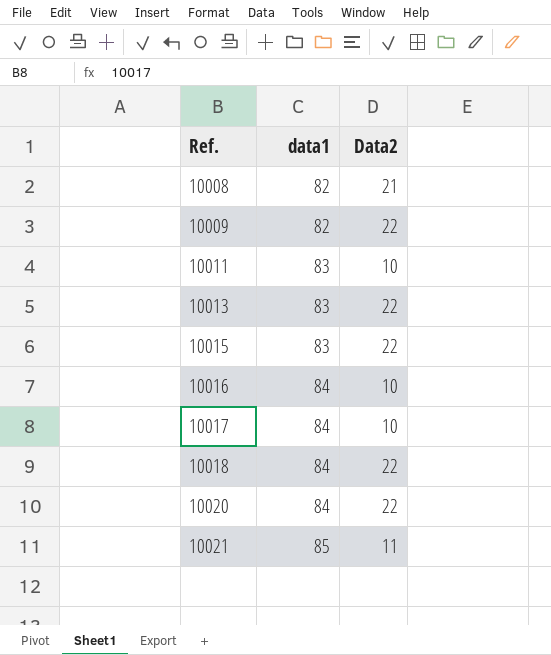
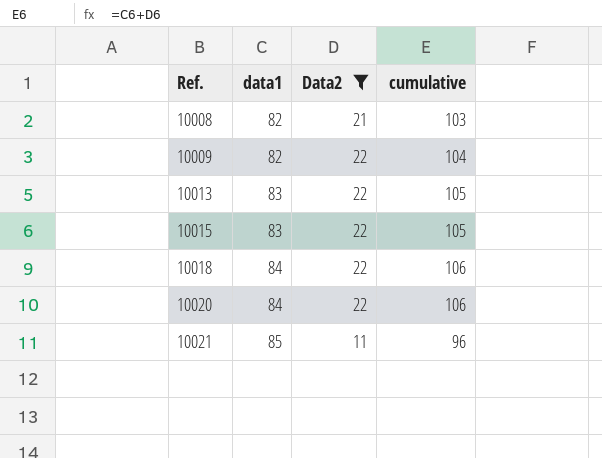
filter: none -> Data2 != 10
column cumulative | formula: none -> [data1] + [Data2]

